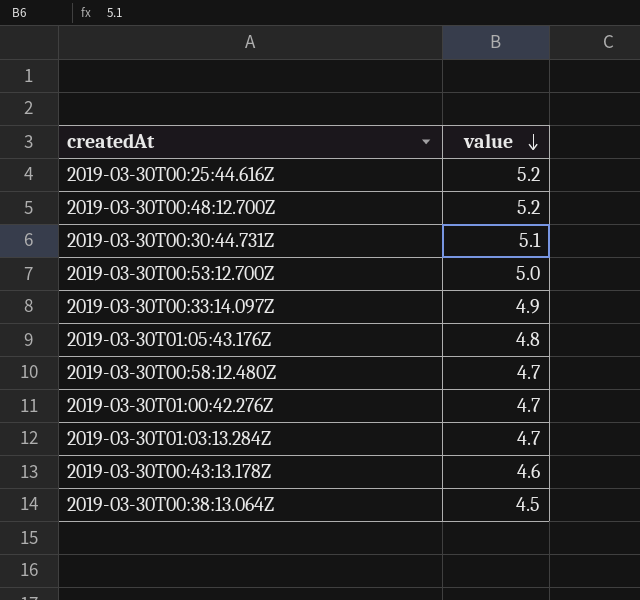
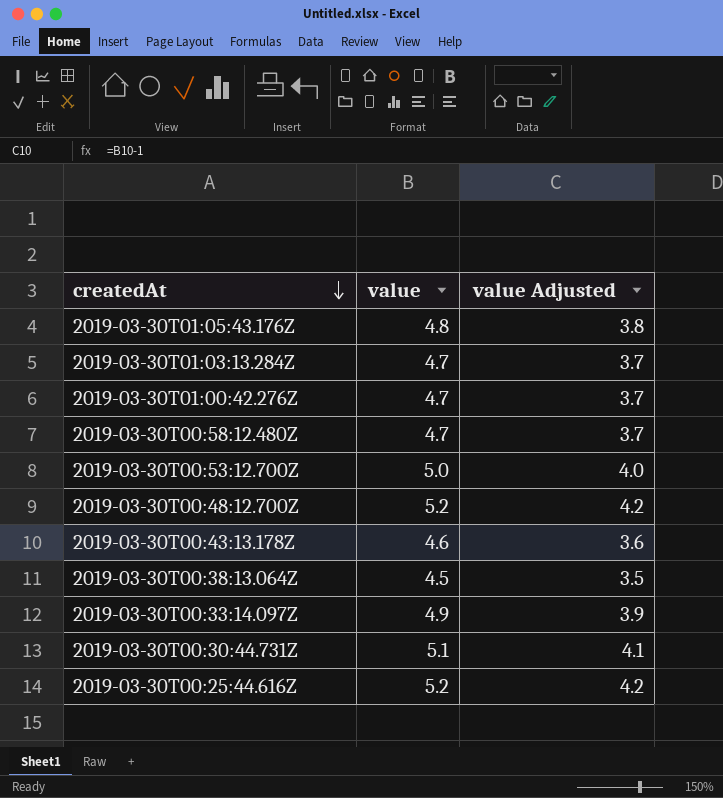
row order: value descending -> createdAt descending
column value Adjusted | formula: none -> [value] - 1

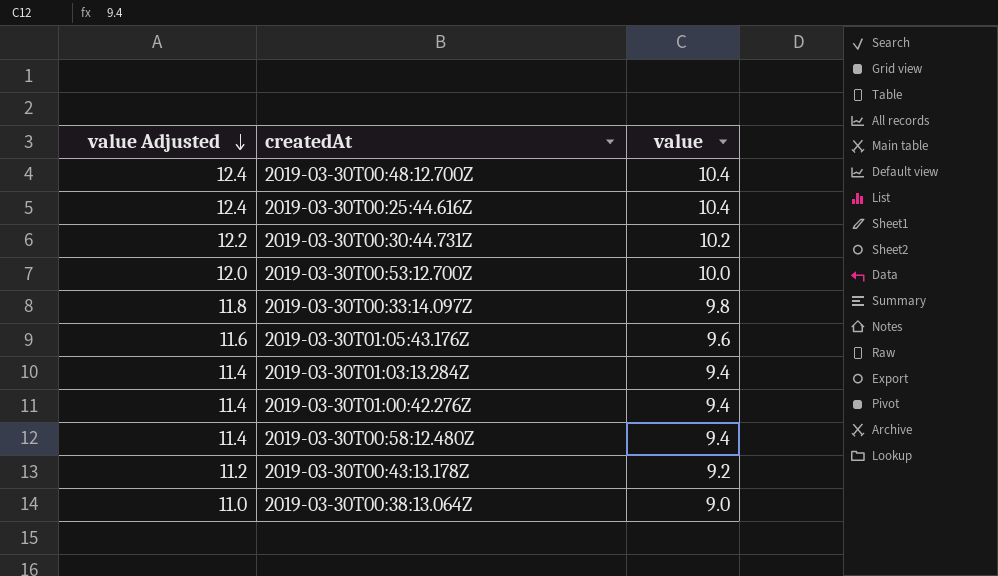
row order: createdAt descending -> value Adjusted descending
column value Adjusted | formula: [value] - 1 -> [value] + 2
column value Adjusted | position: 3 -> 1
2019-03-30T00:48:12.700Z | value: 5.2 -> 10.4
2019-03-30T00:25:44.616Z | value: 5.2 -> 10.4
2019-03-30T00:30:44.731Z | value: 5.1 -> 10.2
2019-03-30T00:53:12.700Z | value: 5.0 -> 10.0
2019-03-30T00:33:14.097Z | value: 4.9 -> 9.8
2019-03-30T01:05:43.176Z | value: 4.8 -> 9.6
2019-03-30T01:03:13.284Z | value: 4.7 -> 9.4
2019-03-30T01:00:42.276Z | value: 4.7 -> 9.4
2019-03-30T00:58:12.480Z | value: 4.7 -> 9.4
2019-03-30T00:43:13.178Z | value: 4.6 -> 9.2
2019-03-30T00:38:13.064Z | value: 4.5 -> 9.0

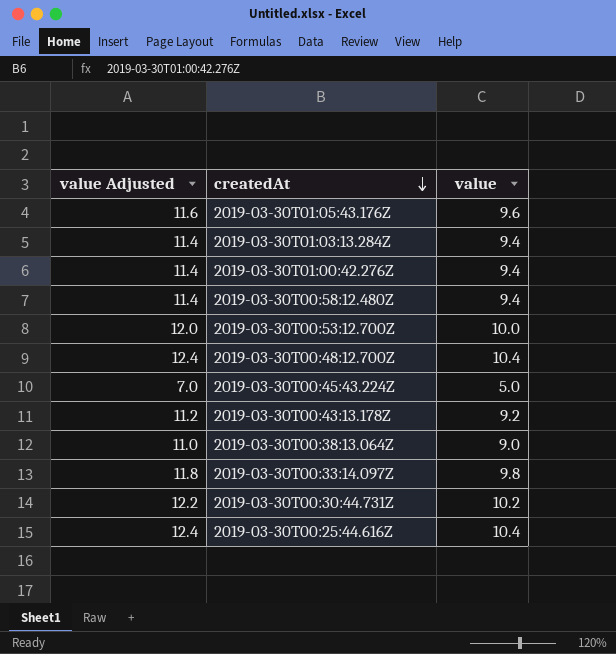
row order: value Adjusted descending -> createdAt descending
row 2019-03-30T00:45:43.224Z: none -> 7.0 | 5.0

